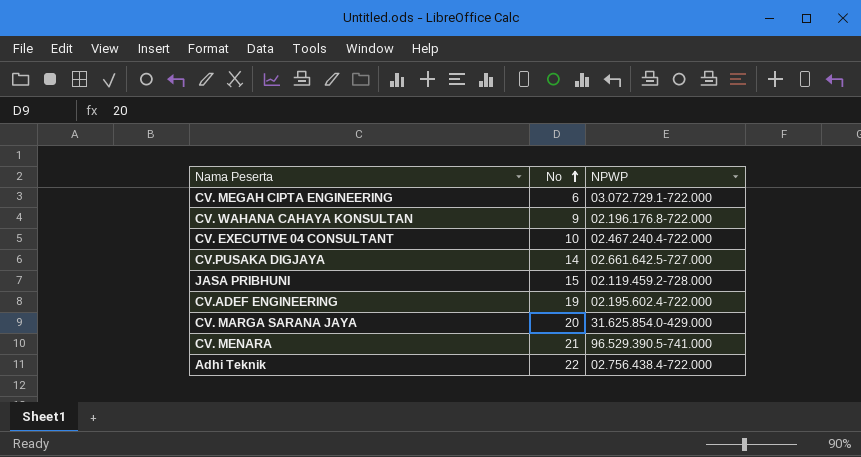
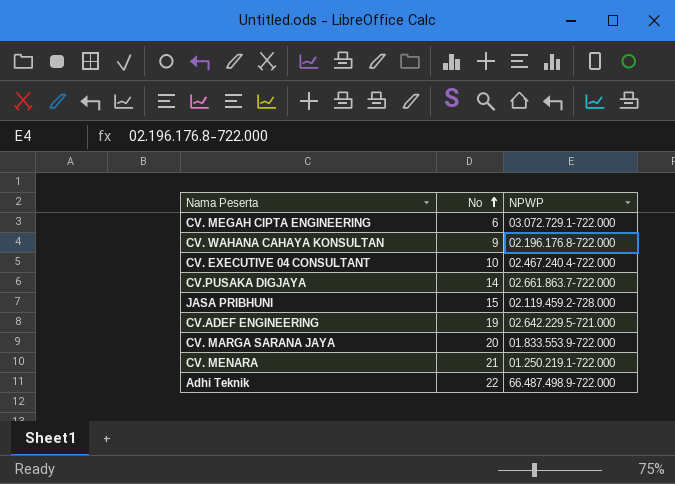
CV.PUSAKA DIGJAYA | NPWP: 02.661.642.5-727.000 -> 02.661.863.7-722.000
CV.ADEF ENGINEERING | NPWP: 02.195.602.4-722.000 -> 02.642.229.5-721.000
CV. MARGA SARANA JAYA | NPWP: 31.625.854.0-429.000 -> 01.833.553.9-722.000
CV. MENARA | NPWP: 96.529.390.5-741.000 -> 01.250.219.1-722.000
Adhi Teknik | NPWP: 02.756.438.4-722.000 -> 66.487.498.9-722.000

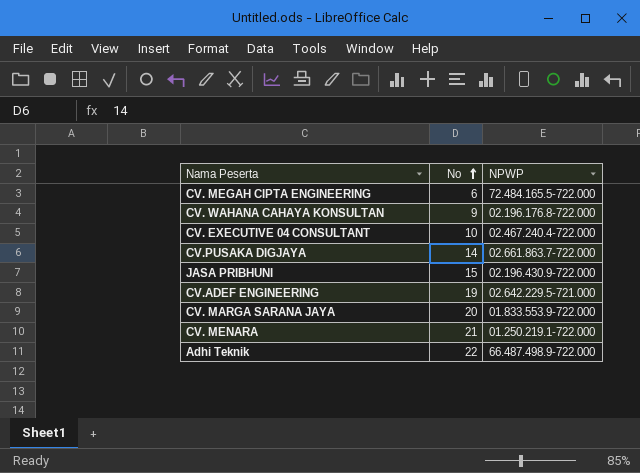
CV. MEGAH CIPTA ENGINEERING | NPWP: 03.072.729.1-722.000 -> 72.484.165.5-722.000
JASA PRIBHUNI | NPWP: 02.119.459.2-728.000 -> 02.196.430.9-722.000

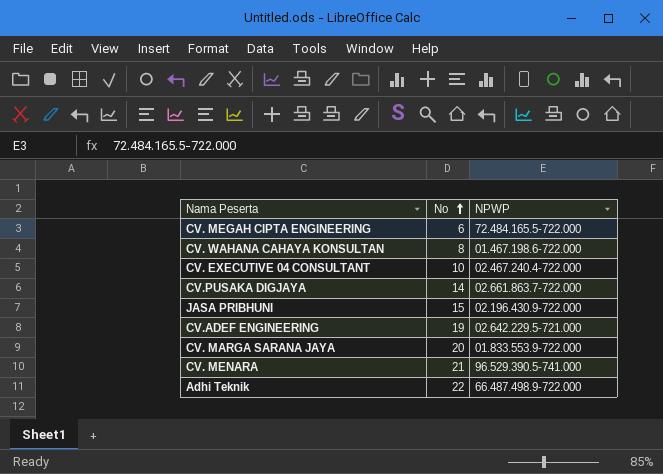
CV. WAHANA CAHAYA KONSULTAN | No: 9 -> 8
CV. WAHANA CAHAYA KONSULTAN | NPWP: 02.196.176.8-722.000 -> 01.467.198.6-722.000
CV. MENARA | NPWP: 01.250.219.1-722.000 -> 96.529.390.5-741.000

